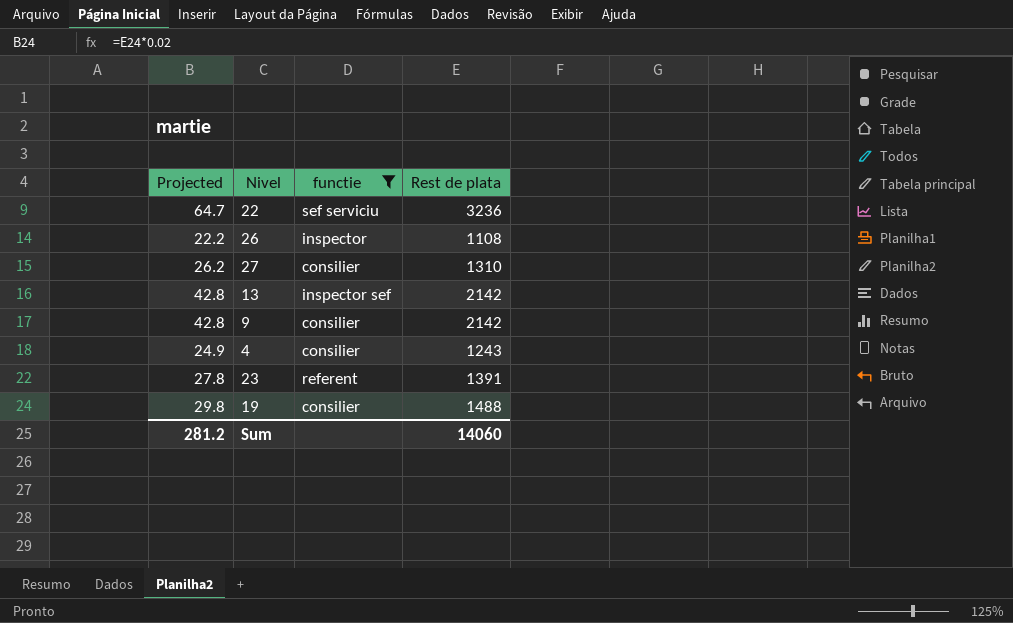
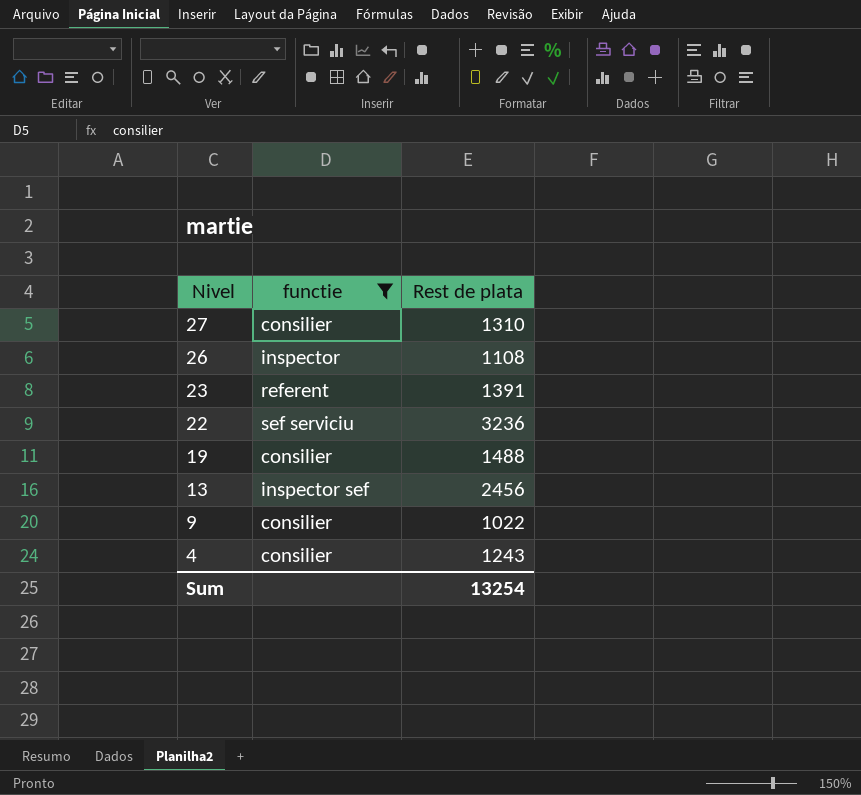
row order: none -> Nivel descending
column Projected | formula: [Rest de plata] * 0.02 -> none
13 | Rest de plata: 2142 -> 2456
9 | Rest de plata: 2142 -> 1022
Sum | Rest de plata: 14060 -> 13254

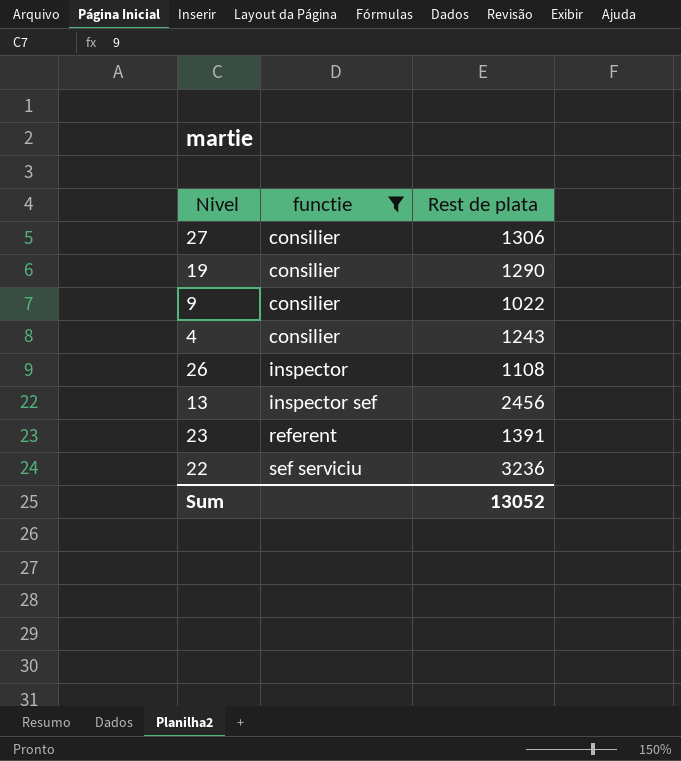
row order: Nivel descending -> functie ascending
27 | Rest de plata: 1310 -> 1306
19 | Rest de plata: 1488 -> 1290
Sum | Rest de plata: 13254 -> 13052

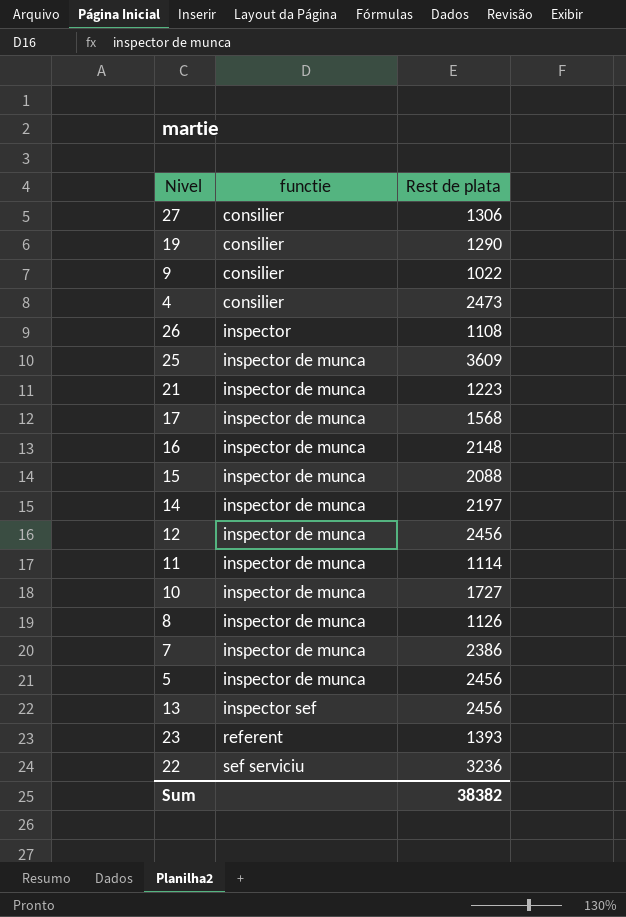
filter: functie != inspector de munca -> none
4 | Rest de plata: 1243 -> 2473
23 | Rest de plata: 1391 -> 1393
Sum | Rest de plata: 13052 -> 38382

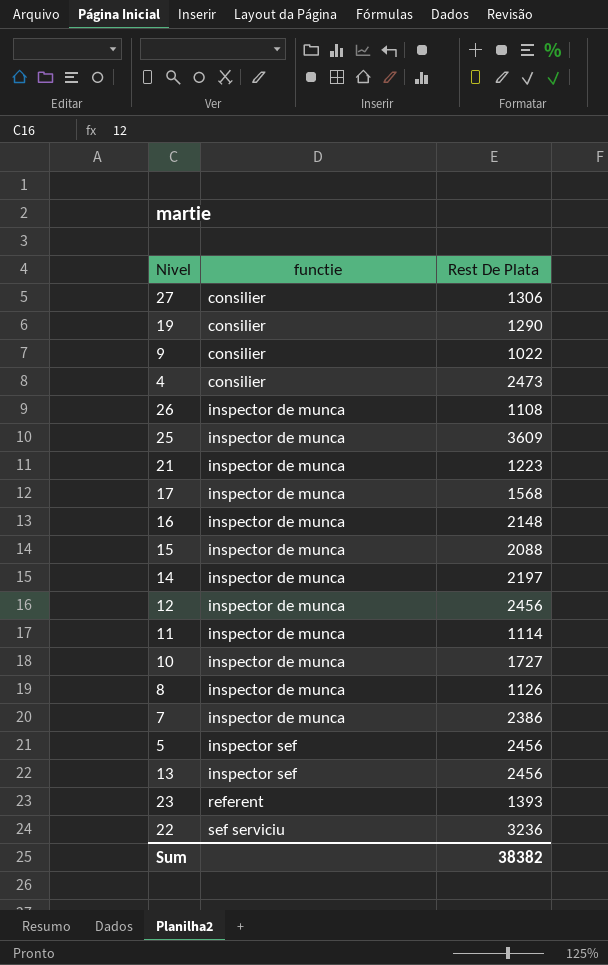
column name: Rest de plata -> Rest De Plata
26 | functie: inspector -> inspector de munca
5 | functie: inspector de munca -> inspector sef

